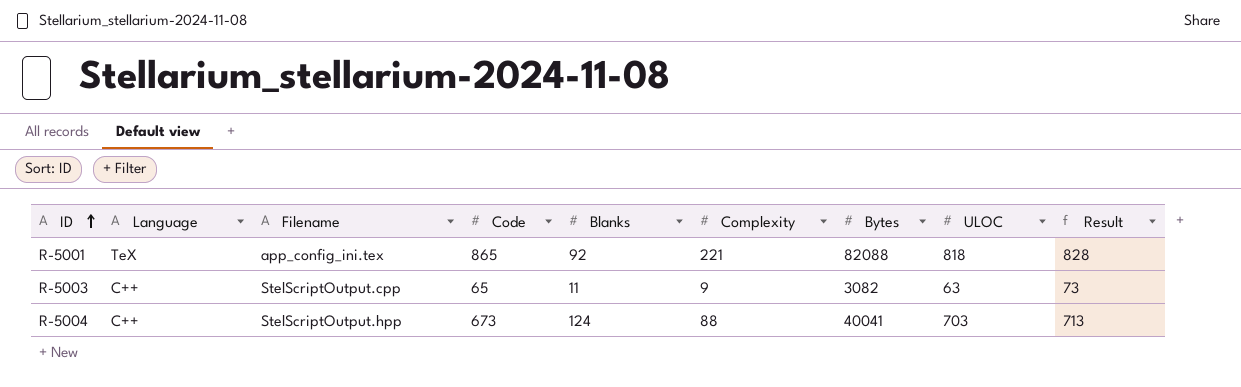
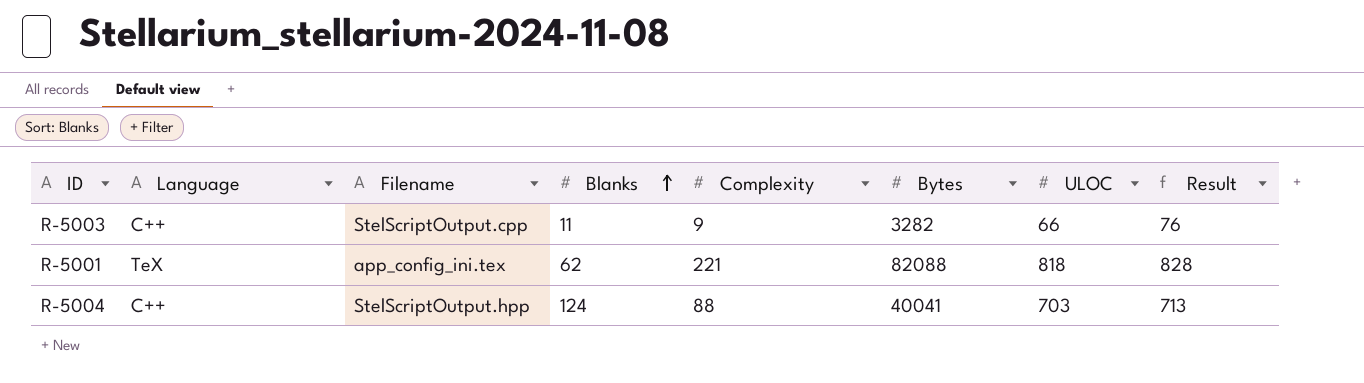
row order: ID ascending -> Blanks ascending
column Code | position: 4 -> none
R-5003 | Bytes: 3082 -> 3282
R-5003 | ULOC: 63 -> 66
R-5003 | Result: 73 -> 76
R-5001 | Blanks: 92 -> 62

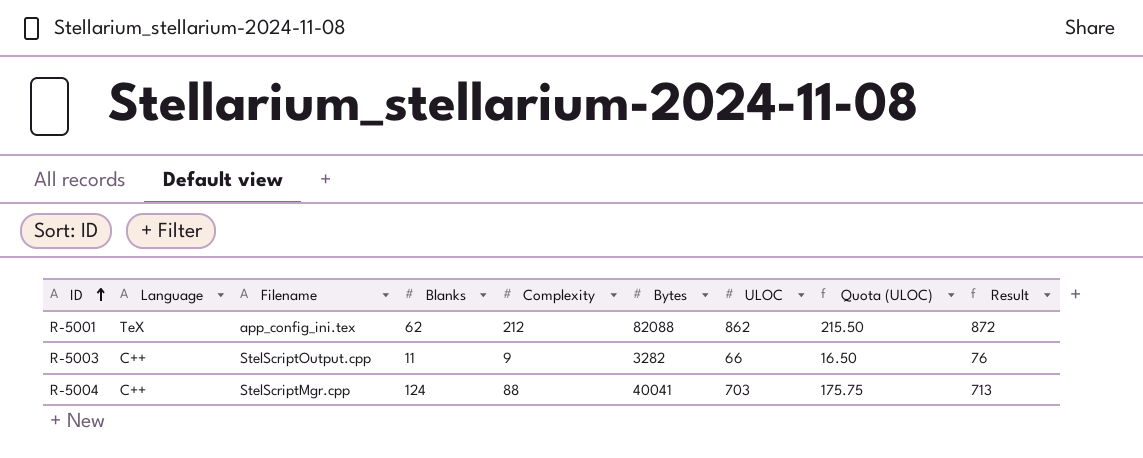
row order: Blanks ascending -> ID ascending
column Quota (ULOC) | formula: none -> [ULOC] * 0.25
R-5001 | Complexity: 221 -> 212
R-5001 | ULOC: 818 -> 862
R-5001 | Result: 828 -> 872
R-5004 | Filename: StelScriptOutput.hpp -> StelScriptMgr.cpp

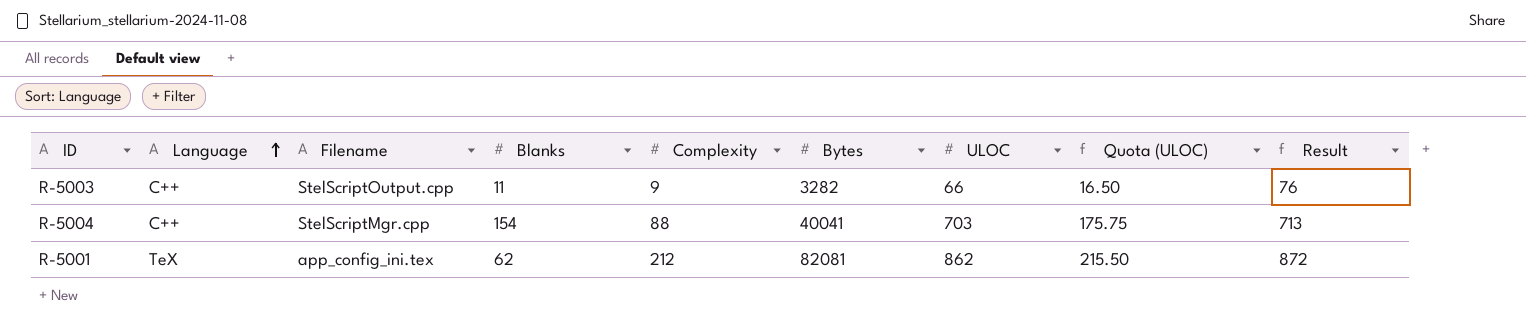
row order: ID ascending -> Language ascending
R-5004 | Blanks: 124 -> 154
R-5001 | Bytes: 82088 -> 82081

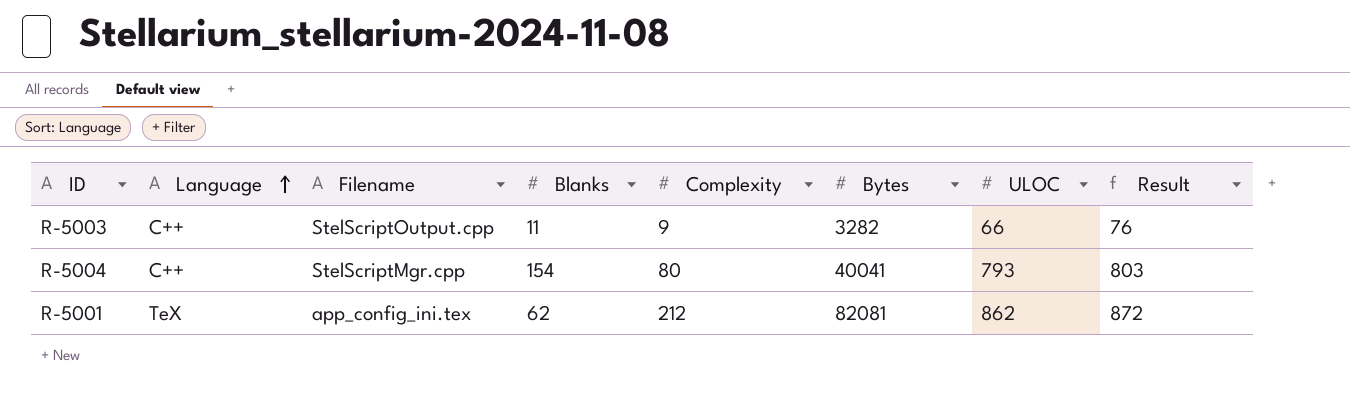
column Quota (ULOC) | formula: [ULOC] * 0.25 -> none
R-5004 | Complexity: 88 -> 80
R-5004 | ULOC: 703 -> 793
R-5004 | Result: 713 -> 803

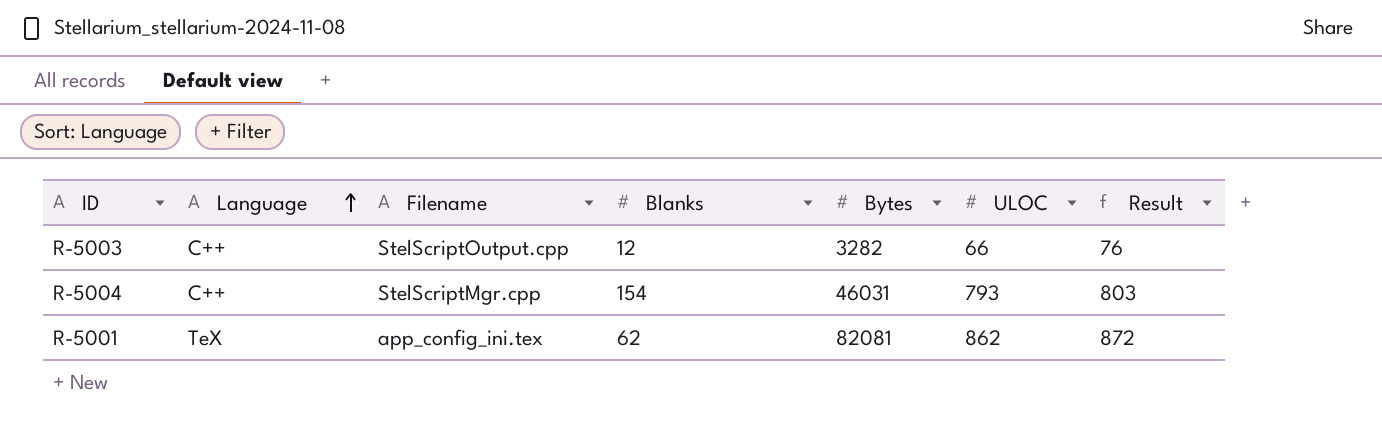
column Complexity | position: 5 -> none
R-5003 | Blanks: 11 -> 12
R-5004 | Bytes: 40041 -> 46031

